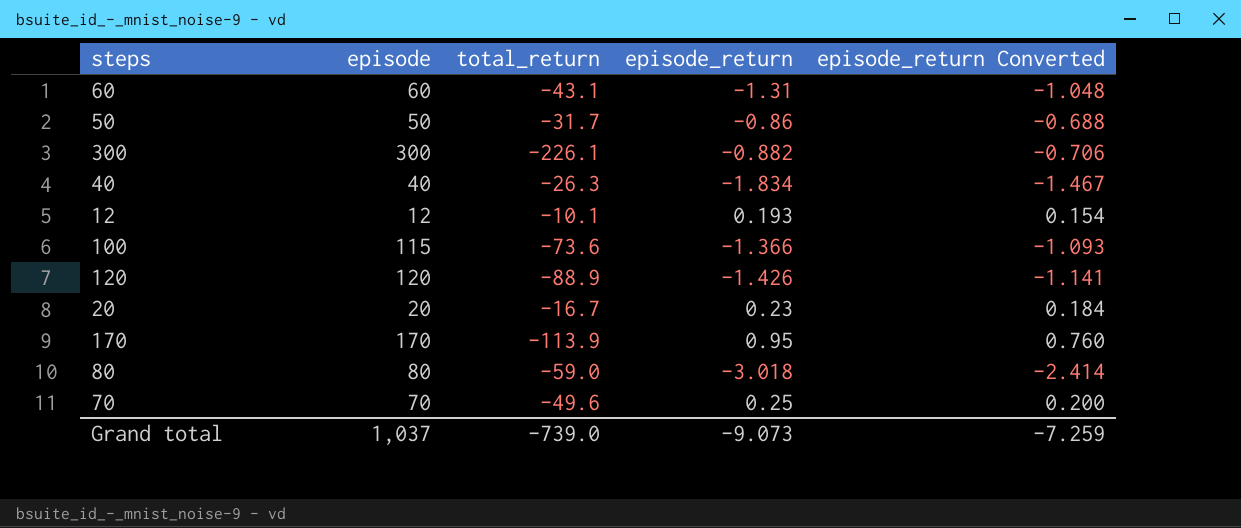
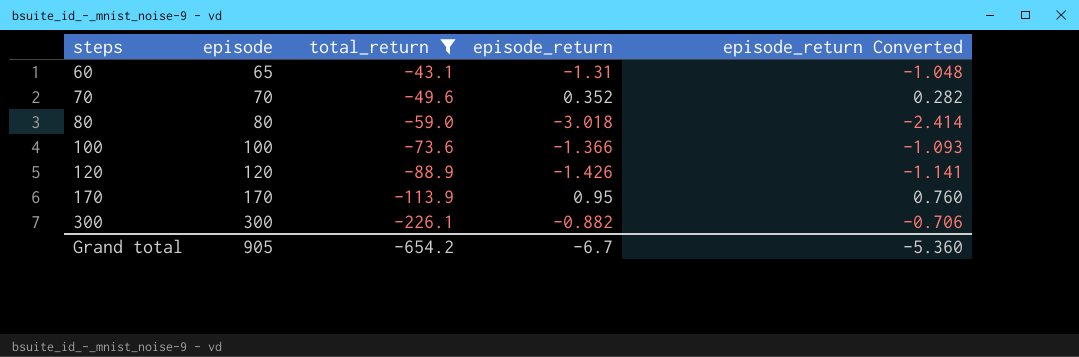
filter: none -> total_return <= -43.1
row order: none -> steps ascending
60 | episode: 60 -> 65
70 | episode_return: 0.25 -> 0.352
70 | episode_return Converted: 0.200 -> 0.282
100 | episode: 115 -> 100
Grand total | episode: 1,037 -> 905
Grand total | total_return: -739.0 -> -654.2
Grand total | episode_return: -9.073 -> -6.7
Grand total | episode_return Converted: -7.259 -> -5.360

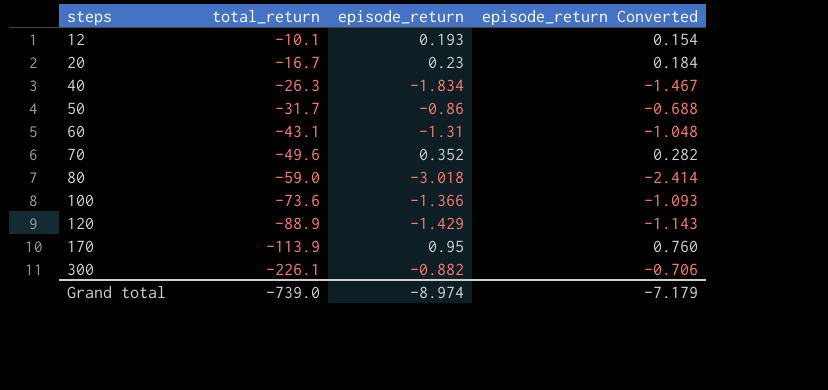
filter: total_return <= -43.1 -> none
column episode | position: 2 -> none
120 | episode_return: -1.426 -> -1.429
120 | episode_return Converted: -1.141 -> -1.143
Grand total | total_return: -654.2 -> -739.0
Grand total | episode_return: -6.7 -> -8.974
Grand total | episode_return Converted: -5.360 -> -7.179

